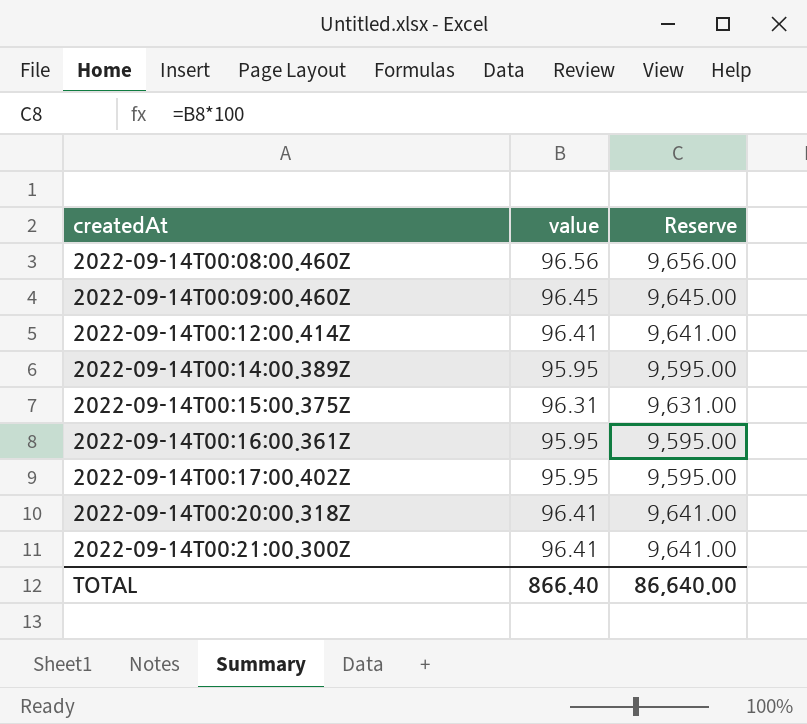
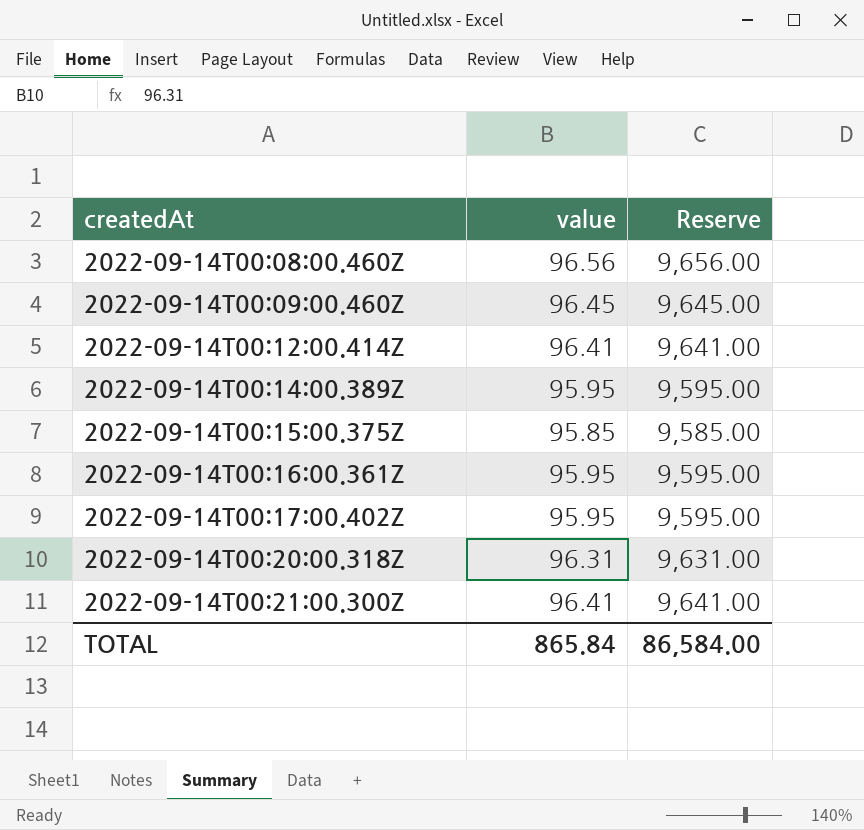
2022-09-14T00:15:00.375Z | value: 96.31 -> 95.85
2022-09-14T00:15:00.375Z | Reserve: 9,631.00 -> 9,585.00
2022-09-14T00:20:00.318Z | value: 96.41 -> 96.31
2022-09-14T00:20:00.318Z | Reserve: 9,641.00 -> 9,631.00
TOTAL | value: 866.40 -> 865.84
TOTAL | Reserve: 86,640.00 -> 86,584.00

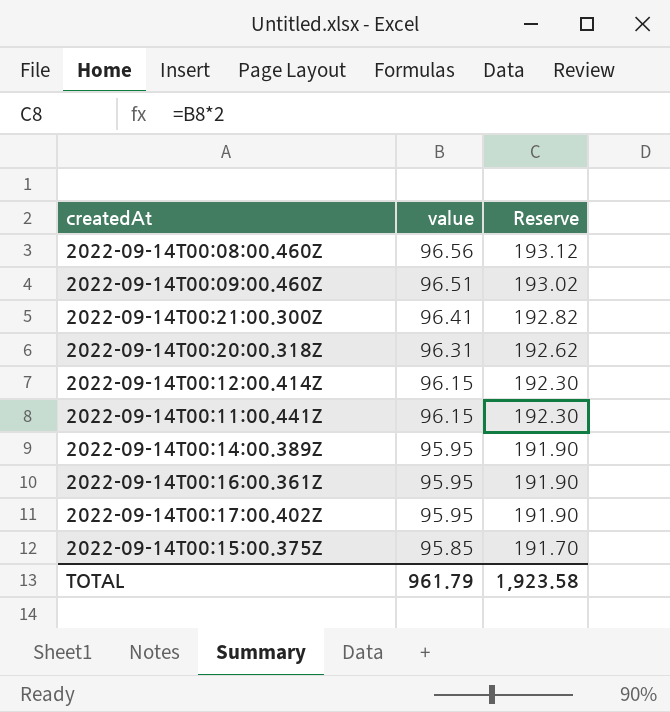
row order: createdAt ascending -> value descending
column Reserve | formula: [value] * 100 -> [value] * 2
2022-09-14T00:09:00.460Z | value: 96.45 -> 96.51
2022-09-14T00:12:00.414Z | value: 96.41 -> 96.15
row 2022-09-14T00:11:00.441Z: none -> 96.15 | 192.30
TOTAL | value: 865.84 -> 961.79
TOTAL | Reserve: 86,584.00 -> 1,923.58

